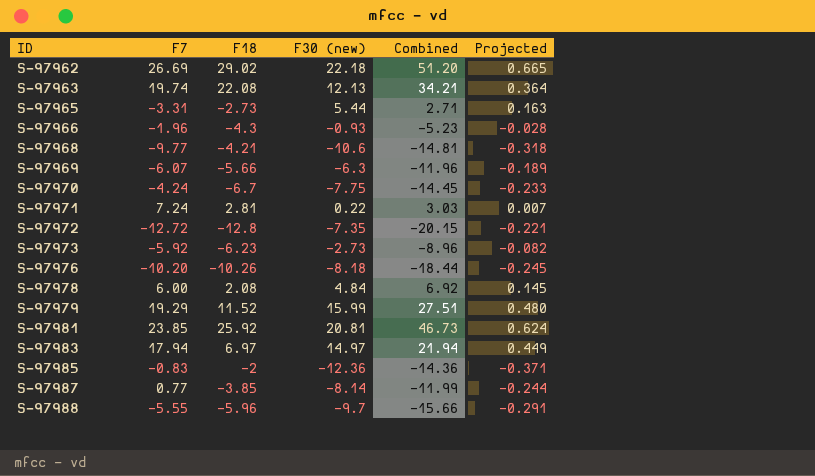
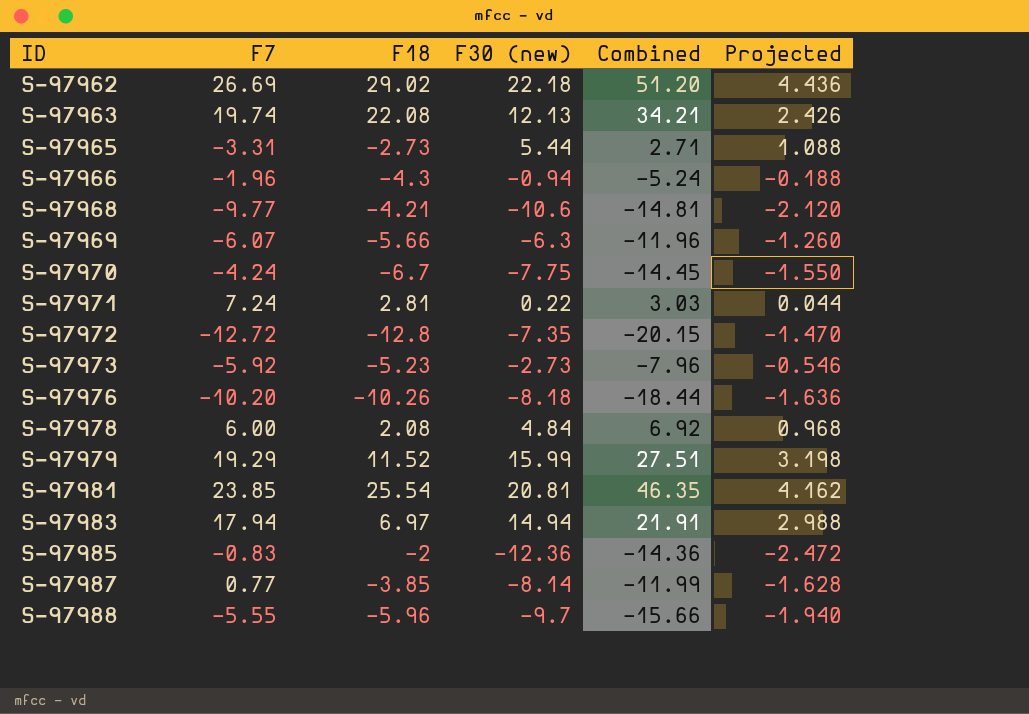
column Projected | formula: [F30 (new)] * 0.03 -> [F30 (new)] * 0.2
S-97966 | F30 (new): -0.93 -> -0.94
S-97966 | Combined: -5.23 -> -5.24
S-97973 | F18: -6.23 -> -5.23
S-97973 | Combined: -8.96 -> -7.96
S-97981 | F18: 25.92 -> 25.54
S-97981 | Combined: 46.73 -> 46.35
S-97983 | F30 (new): 14.97 -> 14.94
S-97983 | Combined: 21.94 -> 21.91

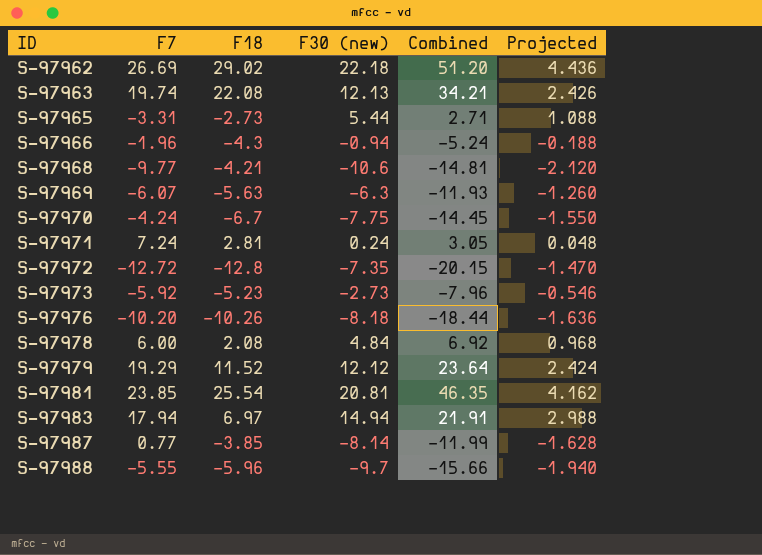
row S-97985: -0.83 | -2 | -12.36 | -14.36 | -2.472 -> none
S-97969 | F18: -5.66 -> -5.63
S-97969 | Combined: -11.96 -> -11.93
S-97971 | F30 (new): 0.22 -> 0.24
S-97971 | Combined: 3.03 -> 3.05
S-97971 | Projected: 0.044 -> 0.048
S-97979 | F30 (new): 15.99 -> 12.12
S-97979 | Combined: 27.51 -> 23.64
S-97979 | Projected: 3.198 -> 2.424

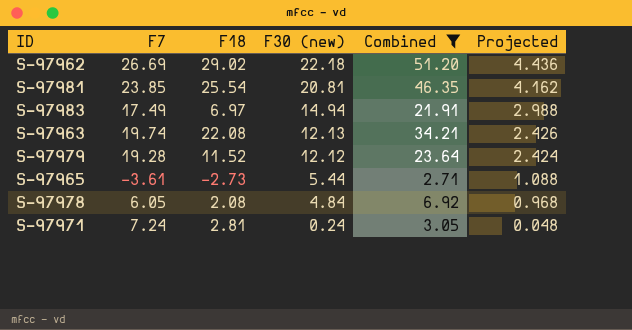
filter: none -> Combined >= 2.71
row order: ID ascending -> F30 (new) descending
S-97983 | F7: 17.94 -> 17.49
S-97979 | F7: 19.29 -> 19.28
S-97965 | F7: -3.31 -> -3.61
S-97978 | F7: 6.00 -> 6.05

